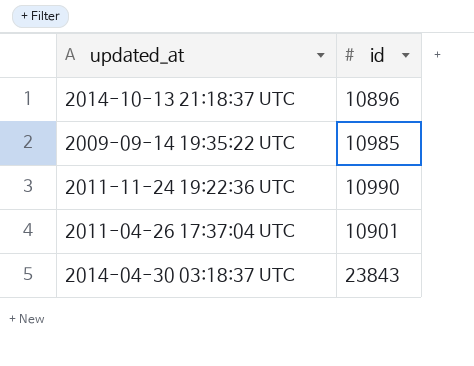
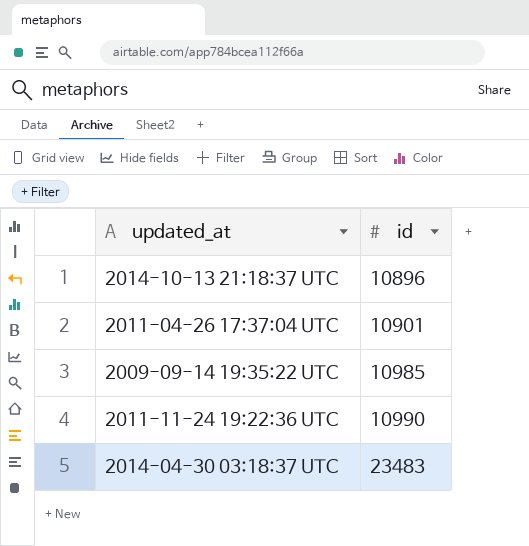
row order: none -> id ascending
2014-04-30 03:18:37 UTC | id: 23843 -> 23483

